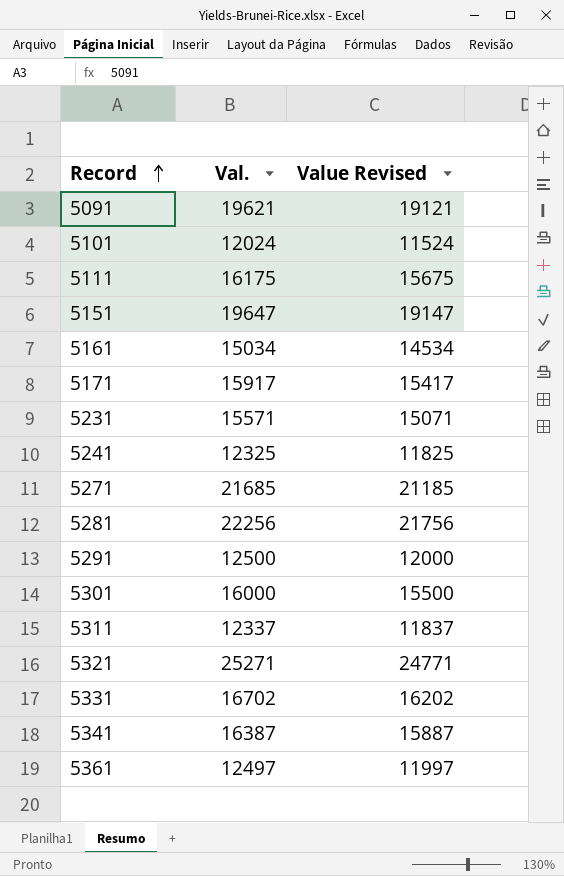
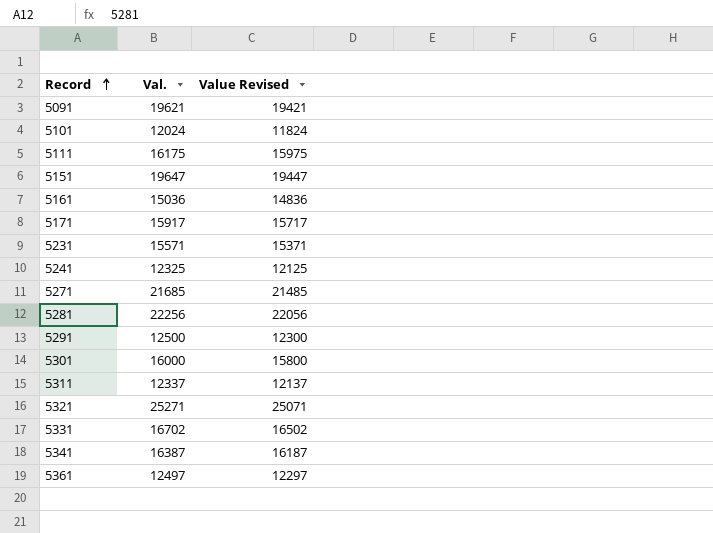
column Value Revised | formula: [Val.] - 500 -> [Val.] - 200
5161 | Val.: 15034 -> 15036

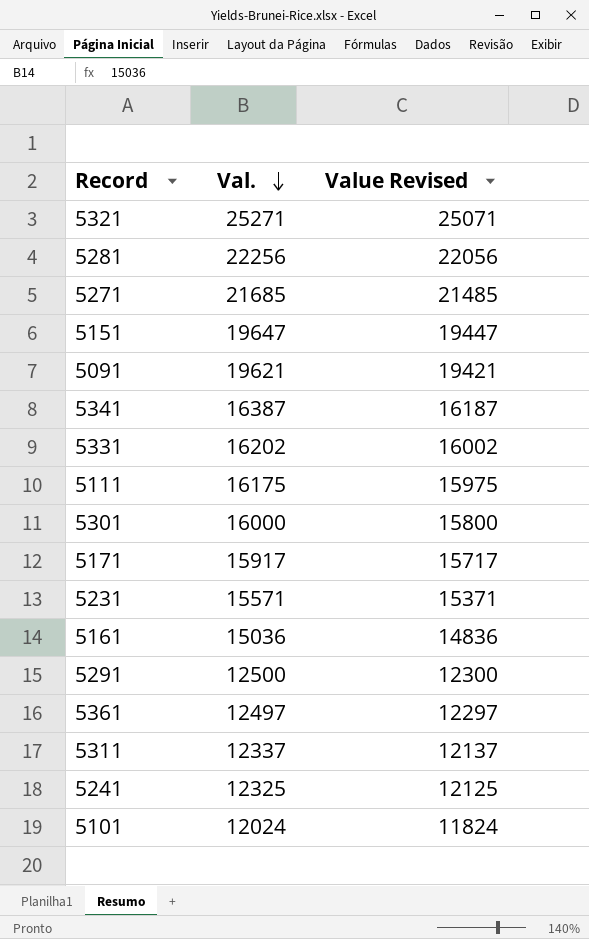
row order: Record ascending -> Val. descending
5331 | Val.: 16702 -> 16202
5331 | Value Revised: 16502 -> 16002

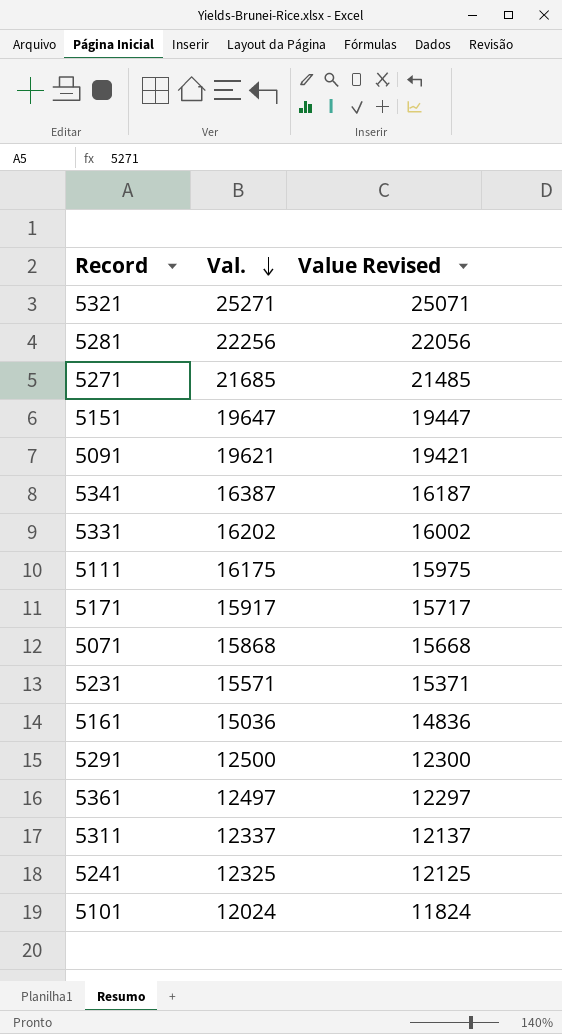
row 5301: 16000 | 15800 -> none
row 5071: none -> 15868 | 15668

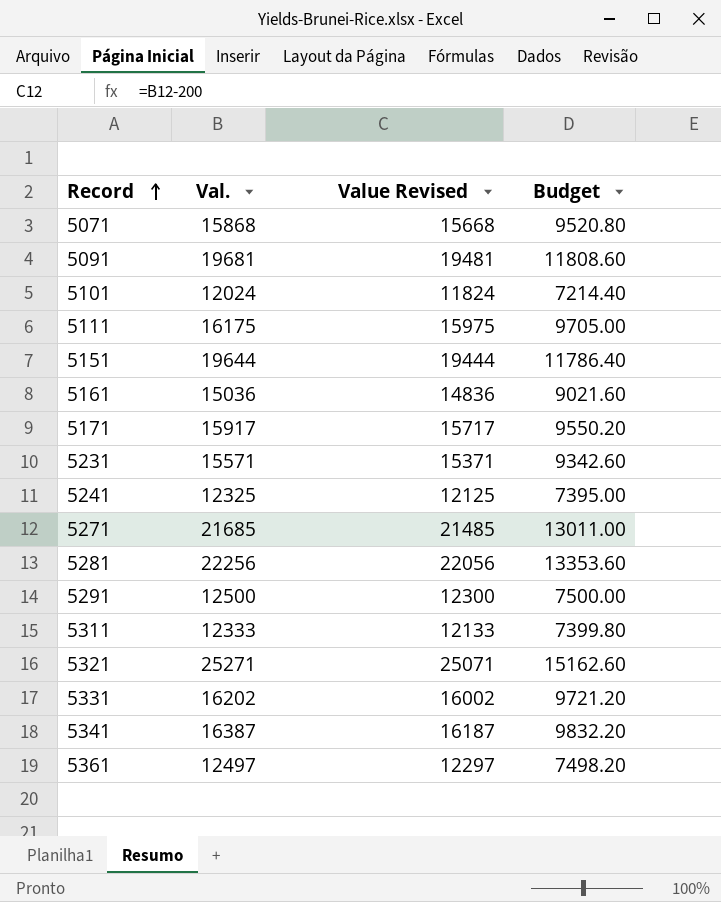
row order: Val. descending -> Record ascending
column Budget | formula: none -> [Val.] * 0.6
5091 | Val.: 19621 -> 19681
5091 | Value Revised: 19421 -> 19481
5151 | Val.: 19647 -> 19644
5151 | Value Revised: 19447 -> 19444
5311 | Val.: 12337 -> 12333
5311 | Value Revised: 12137 -> 12133

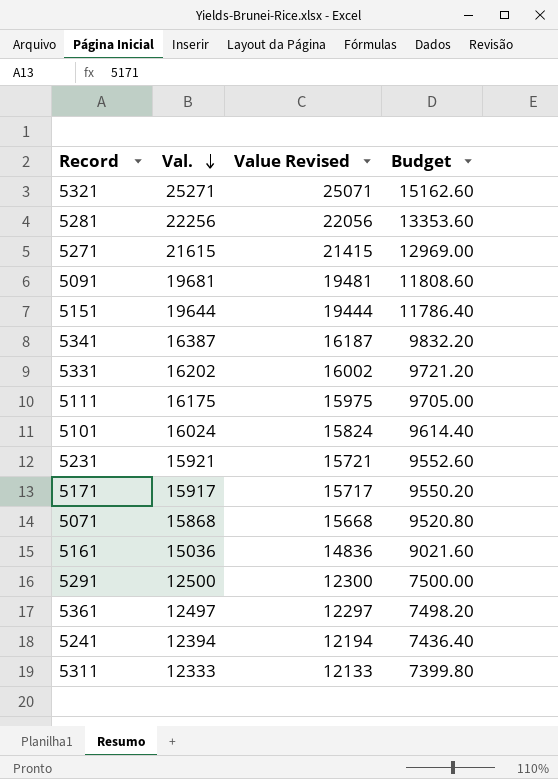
row order: Record ascending -> Val. descending
5271 | Val.: 21685 -> 21615
5271 | Value Revised: 21485 -> 21415
5271 | Budget: 13011.00 -> 12969.00
5101 | Val.: 12024 -> 16024
5101 | Value Revised: 11824 -> 15824
5101 | Budget: 7214.40 -> 9614.40
5231 | Val.: 15571 -> 15921
5231 | Value Revised: 15371 -> 15721
5231 | Budget: 9342.60 -> 9552.60
5241 | Val.: 12325 -> 12394
5241 | Value Revised: 12125 -> 12194
5241 | Budget: 7395.00 -> 7436.40

